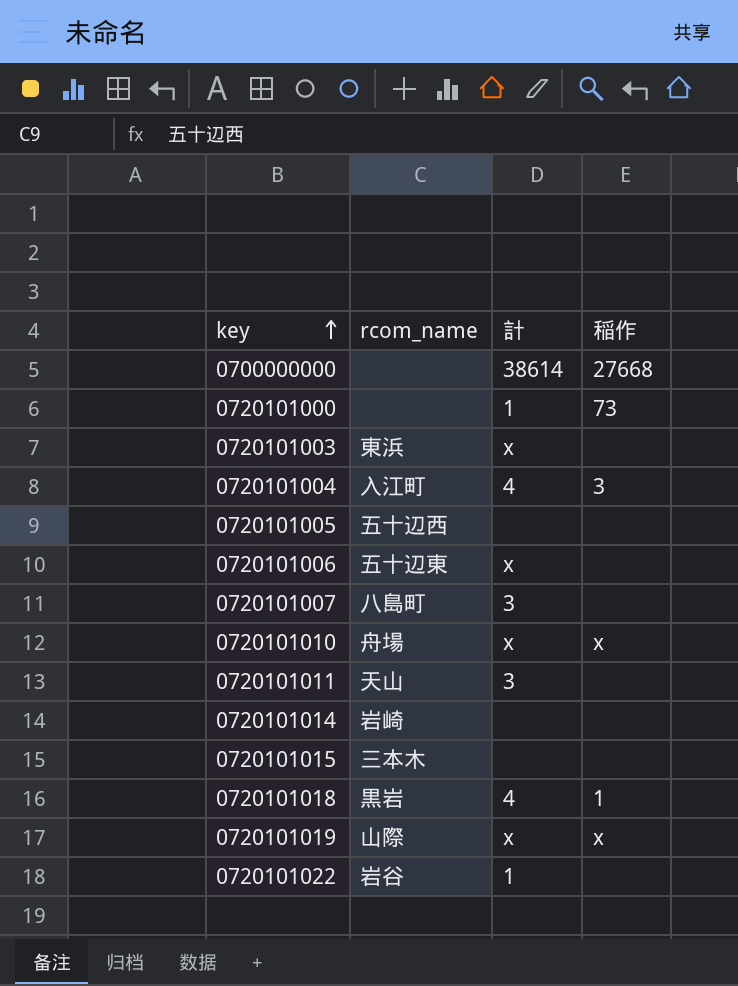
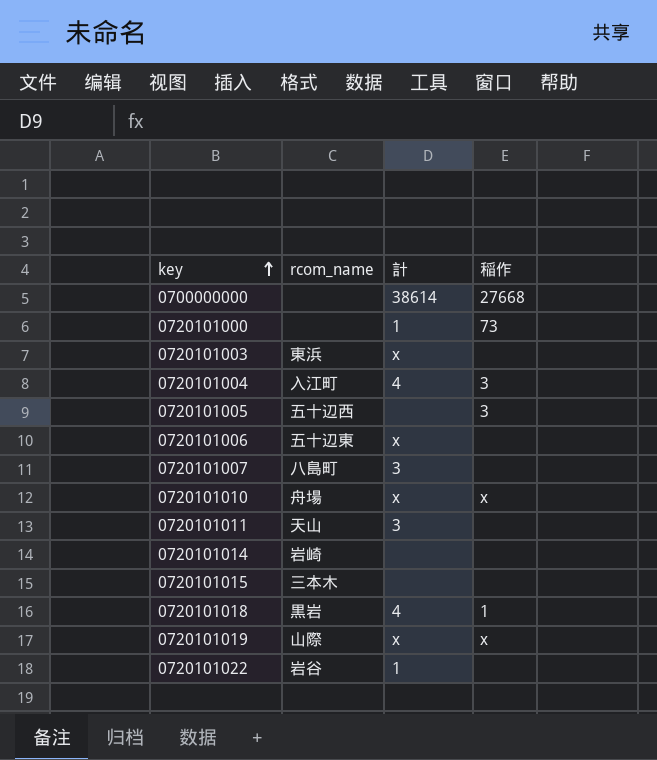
0720101005 | 稲作: none -> 3

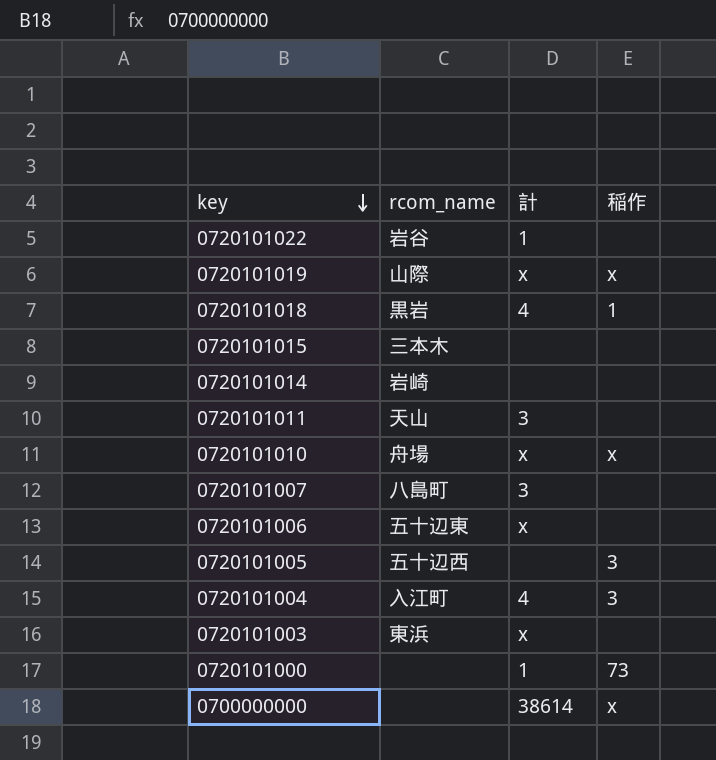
row order: key ascending -> key descending
0700000000 | 稲作: 27668 -> x

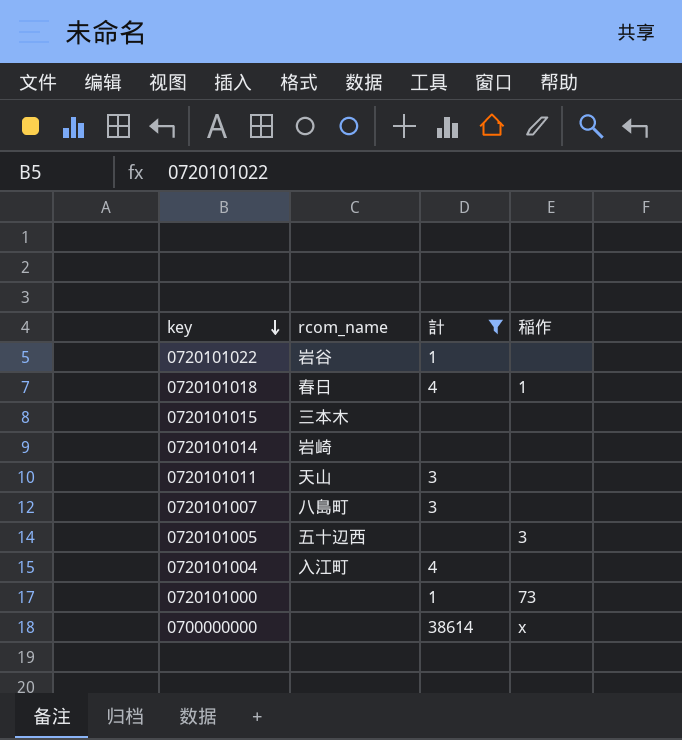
filter: none -> 計 != x
0720101018 | rcom_name: 黒岩 -> 春日
0720101004 | 稲作: 3 -> none

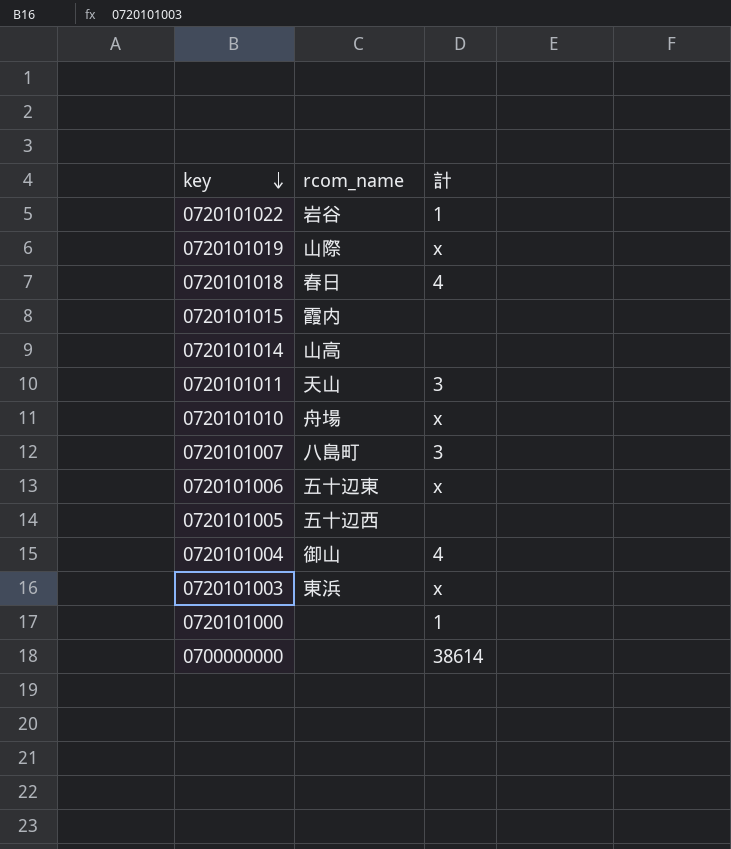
filter: 計 != x -> none
column 稲作 | position: 4 -> none
0720101015 | rcom_name: 三本木 -> 霞内
0720101014 | rcom_name: 岩崎 -> 山高
0720101004 | rcom_name: 入江町 -> 御山

